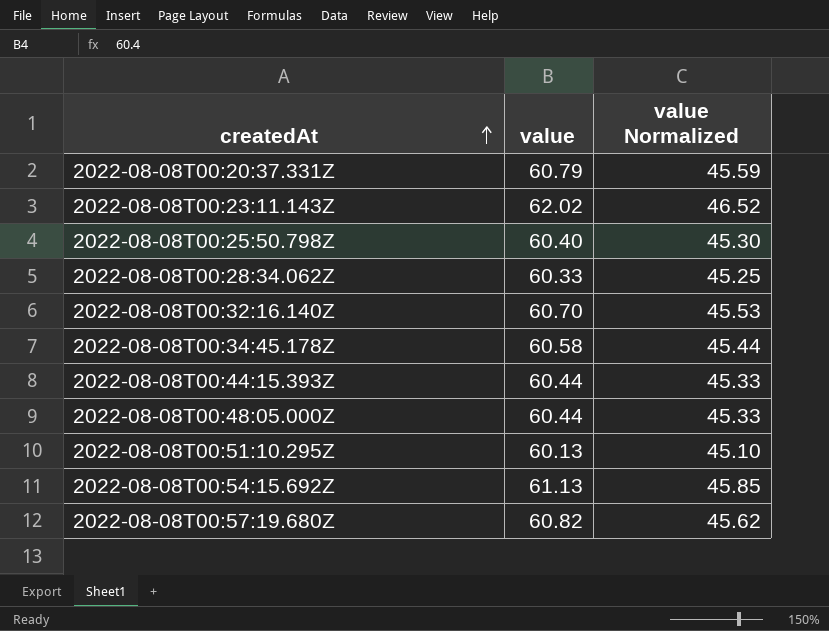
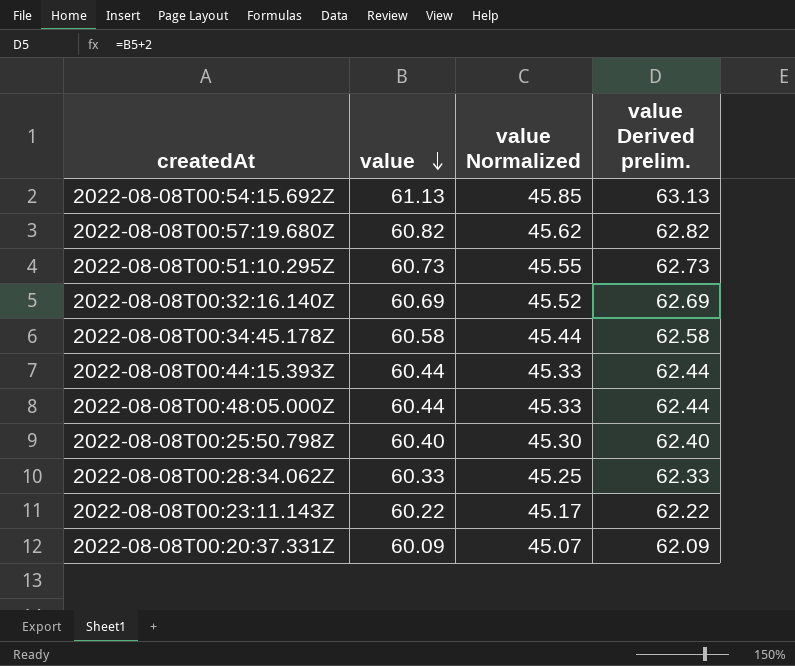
row order: createdAt ascending -> value descending
column value Derived prelim. | formula: none -> [value] + 2
2022-08-08T00:51:10.295Z | value: 60.13 -> 60.73
2022-08-08T00:51:10.295Z | value Normalized: 45.10 -> 45.55
2022-08-08T00:32:16.140Z | value: 60.70 -> 60.69
2022-08-08T00:32:16.140Z | value Normalized: 45.53 -> 45.52
2022-08-08T00:23:11.143Z | value: 62.02 -> 60.22
2022-08-08T00:23:11.143Z | value Normalized: 46.52 -> 45.17
2022-08-08T00:20:37.331Z | value: 60.79 -> 60.09
2022-08-08T00:20:37.331Z | value Normalized: 45.59 -> 45.07

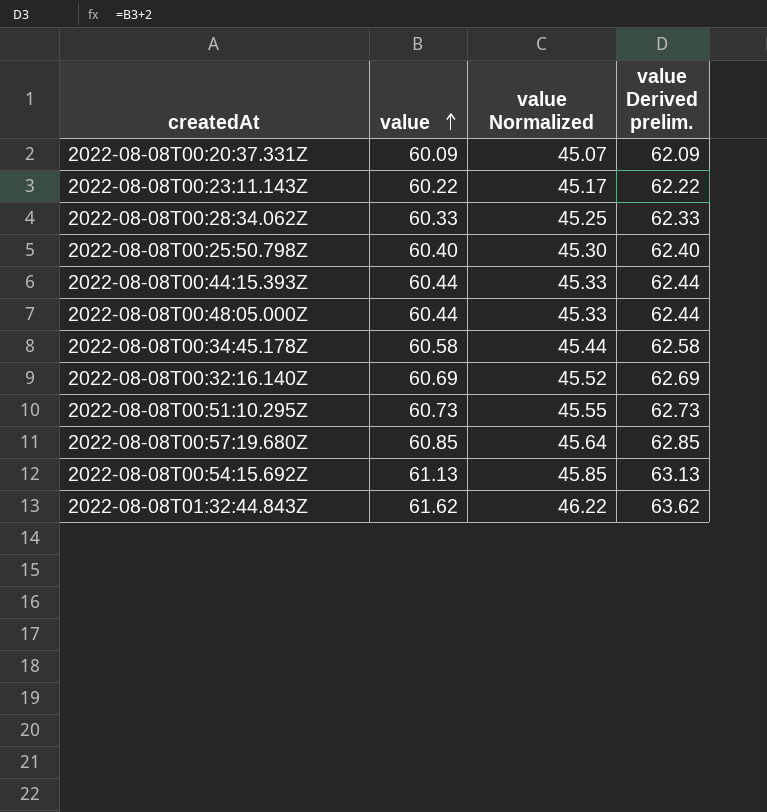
row order: value descending -> value ascending
2022-08-08T00:57:19.680Z | value: 60.82 -> 60.85
2022-08-08T00:57:19.680Z | value Normalized: 45.62 -> 45.64
2022-08-08T00:57:19.680Z | value Derived prelim.: 62.82 -> 62.85
row 2022-08-08T01:32:44.843Z: none -> 61.62 | 46.22 | 63.62

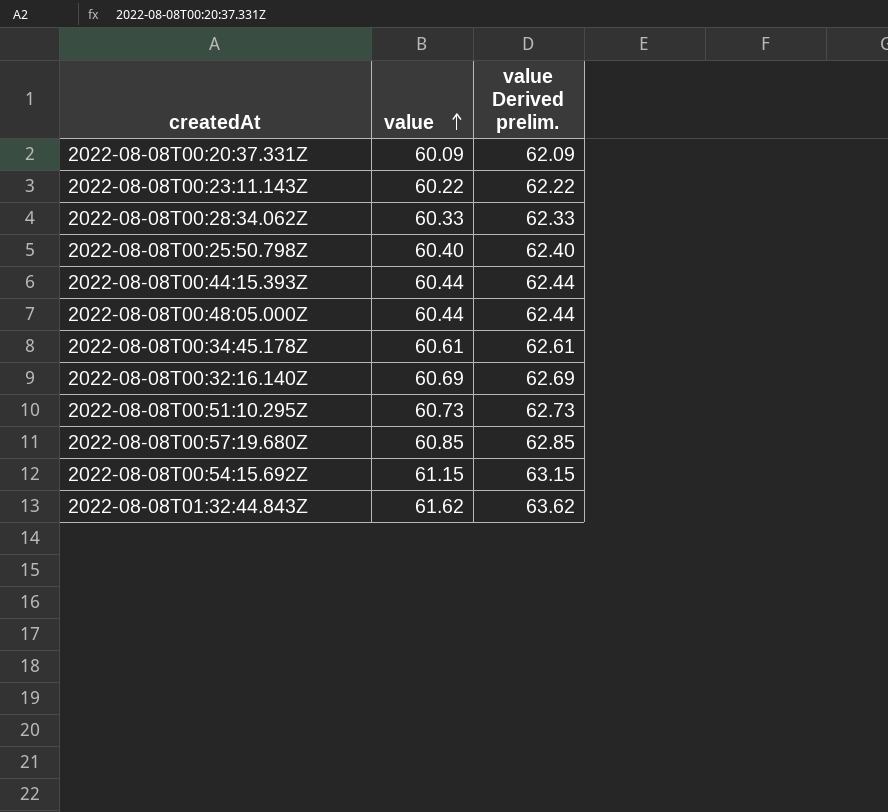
column value Normalized | formula: [value] * 0.75 -> none
2022-08-08T00:34:45.178Z | value: 60.58 -> 60.61
2022-08-08T00:34:45.178Z | value Derived prelim.: 62.58 -> 62.61
2022-08-08T00:54:15.692Z | value: 61.13 -> 61.15
2022-08-08T00:54:15.692Z | value Derived prelim.: 63.13 -> 63.15

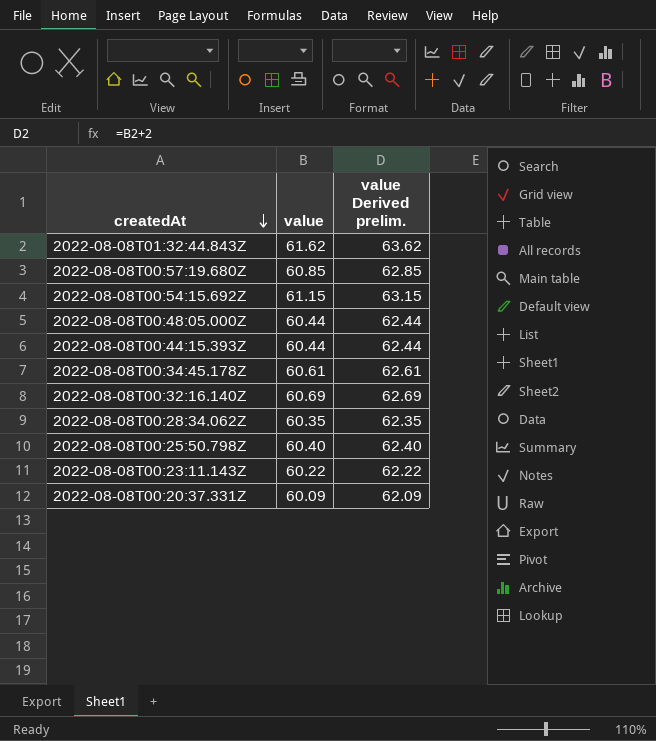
row order: value ascending -> createdAt descending
row 2022-08-08T00:51:10.295Z: 60.73 | 62.73 -> none
2022-08-08T00:28:34.062Z | value: 60.33 -> 60.35
2022-08-08T00:28:34.062Z | value Derived prelim.: 62.33 -> 62.35

